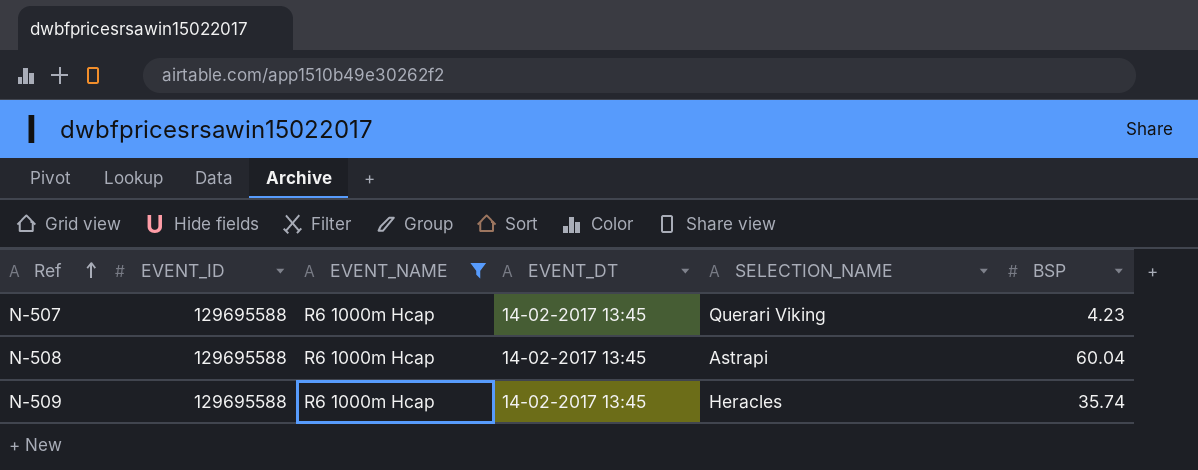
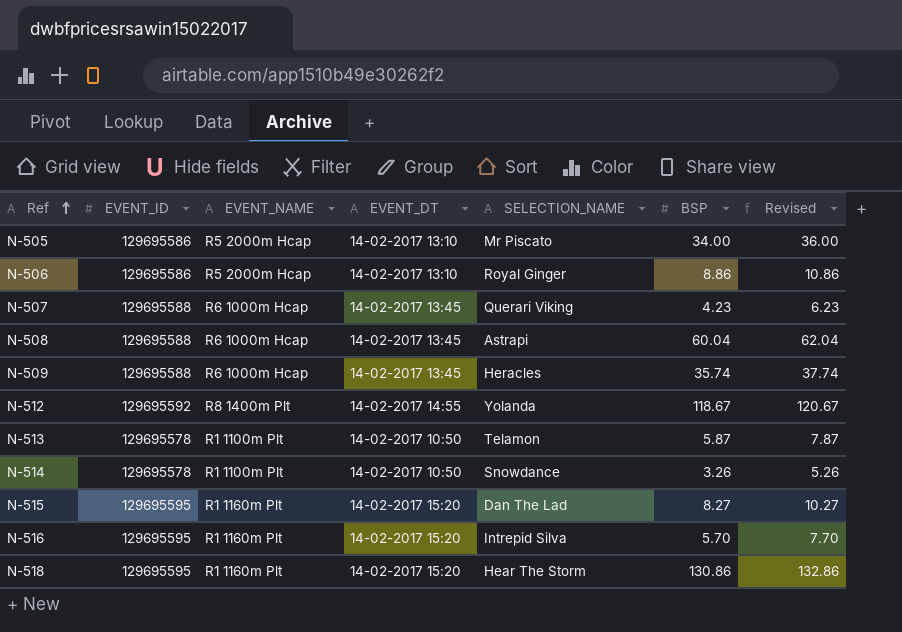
filter: EVENT_NAME = R6 1000m Hcap -> none
column Revised | formula: none -> [BSP] + 2

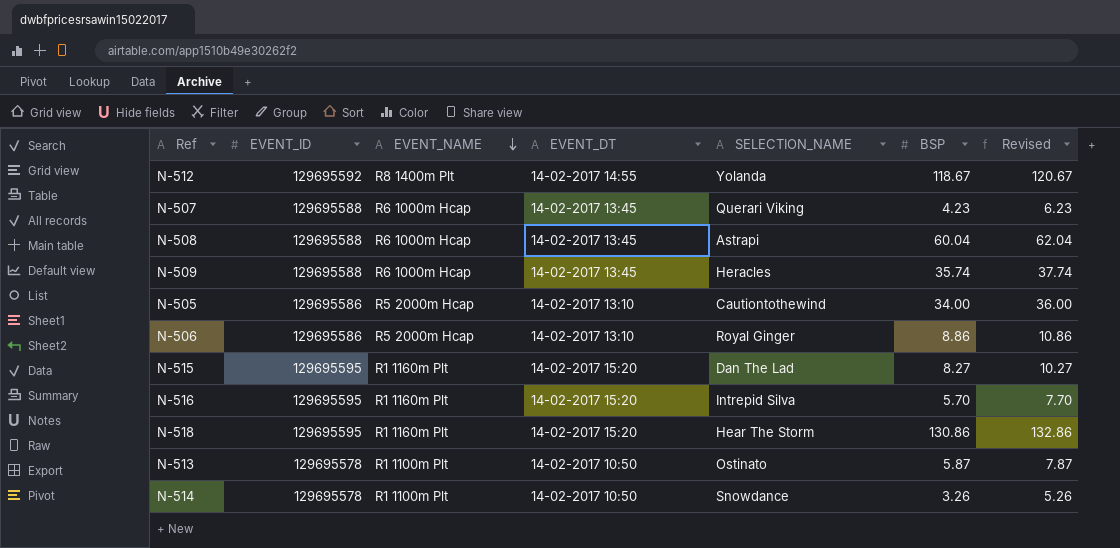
row order: Ref ascending -> EVENT_NAME descending
N-505 | SELECTION_NAME: Mr Piscato -> Cautiontothewind
N-513 | SELECTION_NAME: Telamon -> Ostinato

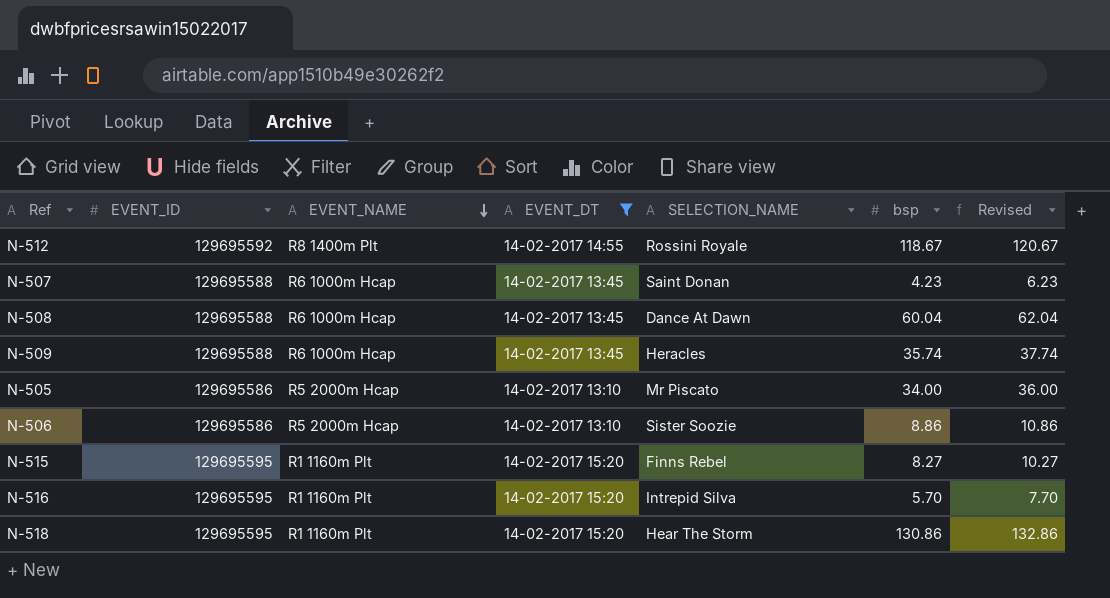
filter: none -> EVENT_DT != 14-02-2017 10:50
column name: BSP -> bsp
N-512 | SELECTION_NAME: Yolanda -> Rossini Royale
N-507 | SELECTION_NAME: Querari Viking -> Saint Donan
N-508 | SELECTION_NAME: Astrapi -> Dance At Dawn
N-505 | SELECTION_NAME: Cautiontothewind -> Mr Piscato
N-506 | SELECTION_NAME: Royal Ginger -> Sister Soozie
N-515 | SELECTION_NAME: Dan The Lad -> Finns Rebel

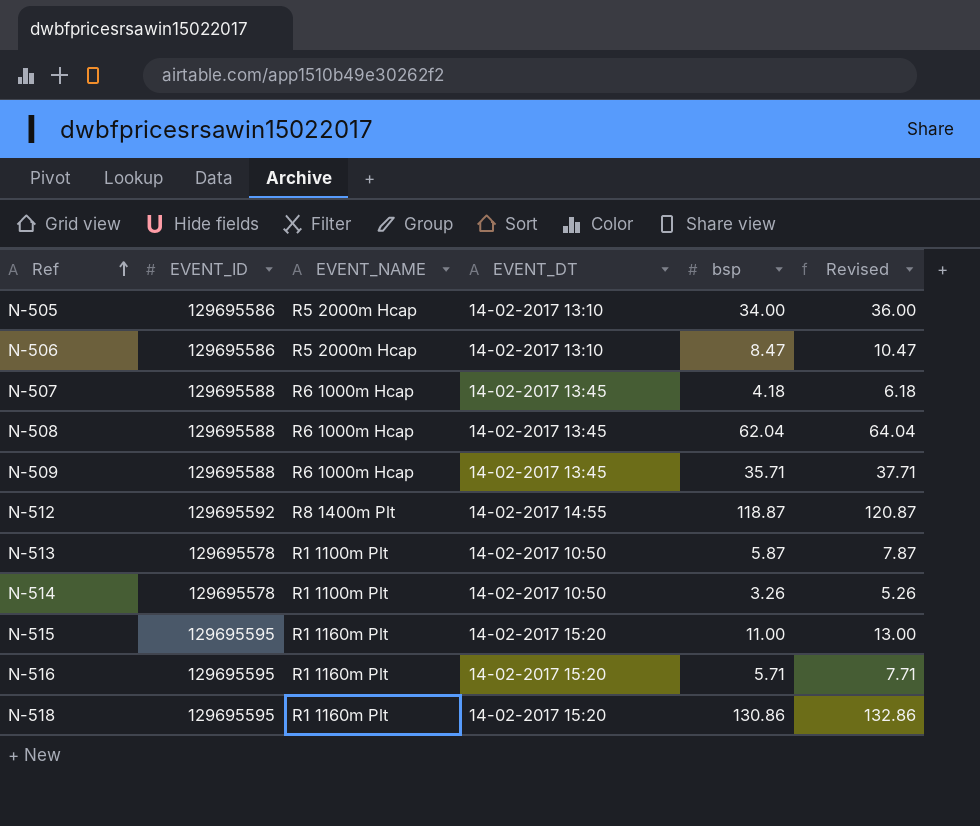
filter: EVENT_DT != 14-02-2017 10:50 -> none
row order: EVENT_NAME descending -> Ref ascending
column SELECTION_NAME | position: 5 -> none
N-506 | bsp: 8.86 -> 8.47
N-506 | Revised: 10.86 -> 10.47
N-507 | bsp: 4.23 -> 4.18
N-507 | Revised: 6.23 -> 6.18
N-508 | bsp: 60.04 -> 62.04
N-508 | Revised: 62.04 -> 64.04
N-509 | bsp: 35.74 -> 35.71
N-509 | Revised: 37.74 -> 37.71
N-512 | bsp: 118.67 -> 118.87
N-512 | Revised: 120.67 -> 120.87
N-515 | bsp: 8.27 -> 11.00
N-515 | Revised: 10.27 -> 13.00
N-516 | bsp: 5.70 -> 5.71
N-516 | Revised: 7.70 -> 7.71

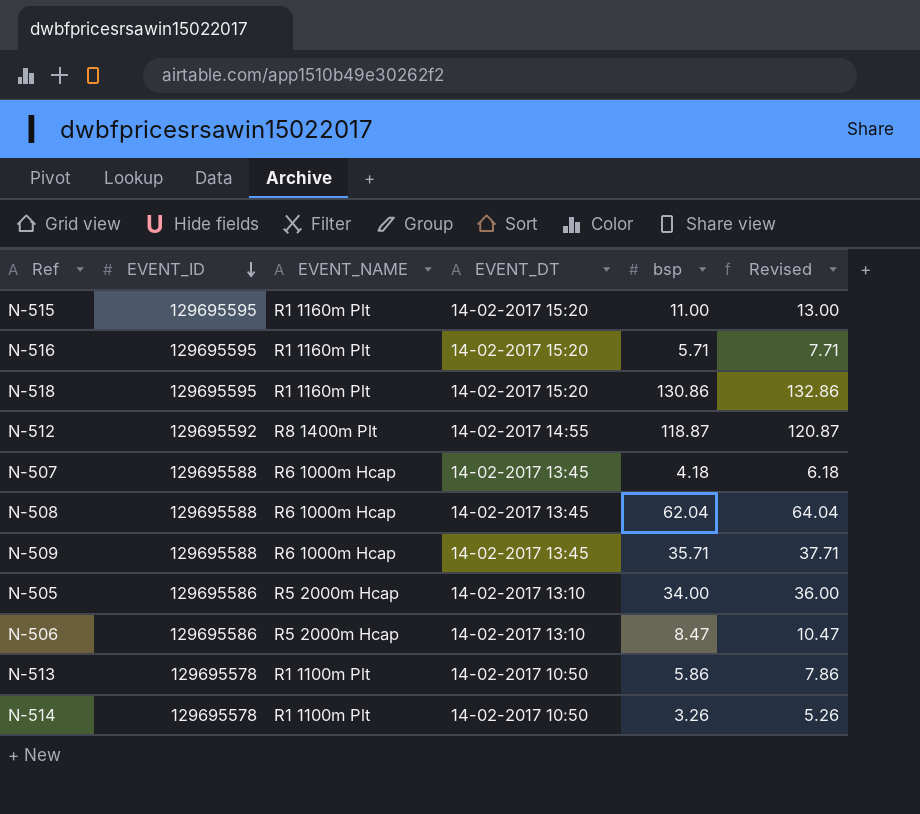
row order: Ref ascending -> EVENT_ID descending
N-513 | bsp: 5.87 -> 5.86
N-513 | Revised: 7.87 -> 7.86

